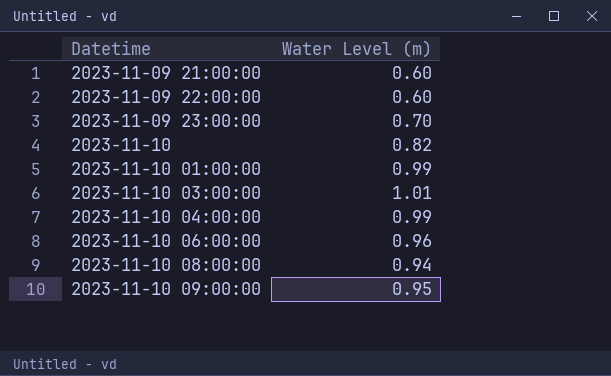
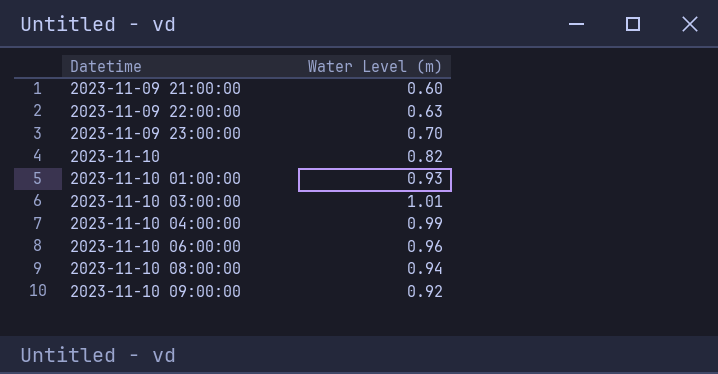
2023-11-09 22:00:00 | Water Level (m): 0.60 -> 0.63
2023-11-10 01:00:00 | Water Level (m): 0.99 -> 0.93
2023-11-10 09:00:00 | Water Level (m): 0.95 -> 0.92

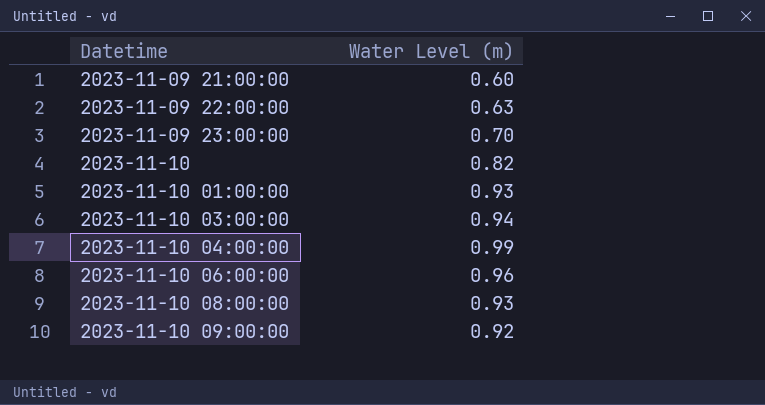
2023-11-10 03:00:00 | Water Level (m): 1.01 -> 0.94
2023-11-10 08:00:00 | Water Level (m): 0.94 -> 0.93

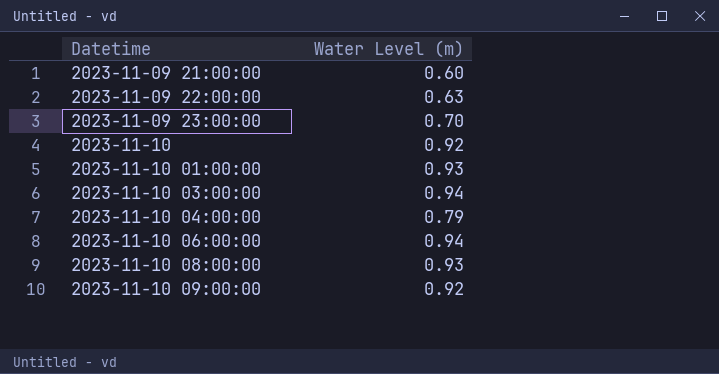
2023-11-10 | Water Level (m): 0.82 -> 0.92
2023-11-10 04:00:00 | Water Level (m): 0.99 -> 0.79
2023-11-10 06:00:00 | Water Level (m): 0.96 -> 0.94

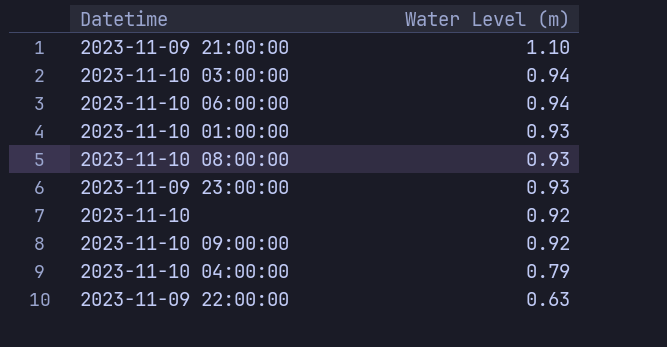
row order: Datetime ascending -> Water Level (m) descending
2023-11-09 21:00:00 | Water Level (m): 0.60 -> 1.10
2023-11-09 23:00:00 | Water Level (m): 0.70 -> 0.93

